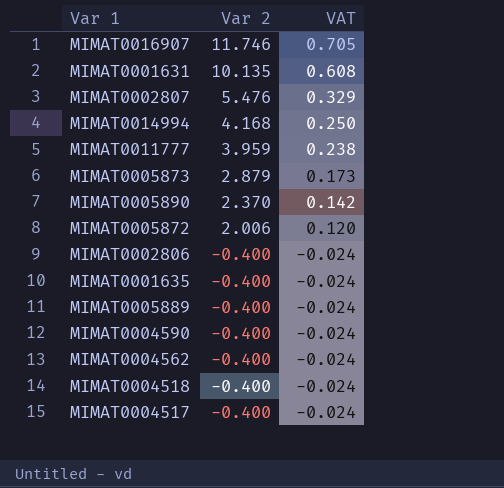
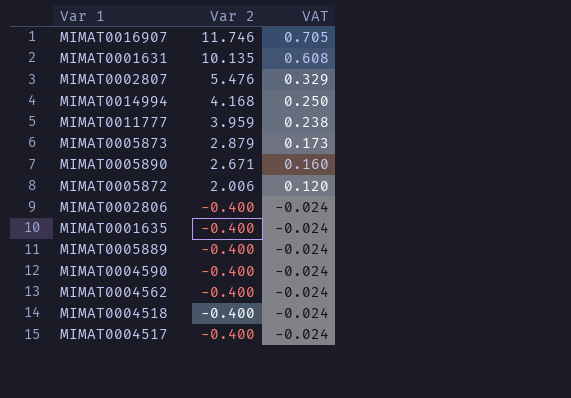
MIMAT0005890 | Var 2: 2.370 -> 2.671
MIMAT0005890 | VAT: 0.142 -> 0.160

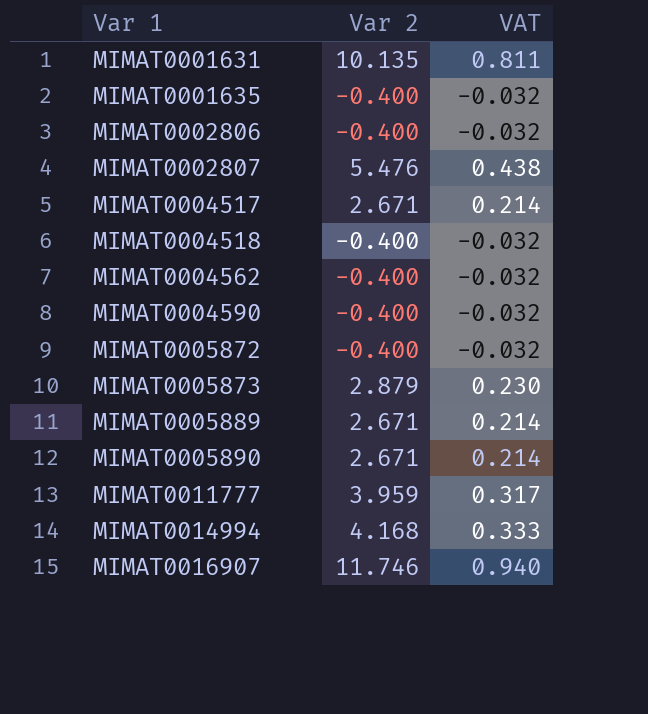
row order: Var 2 descending -> Var 1 ascending
column VAT | formula: [Var 2] * 0.06 -> [Var 2] * 0.08
MIMAT0004517 | Var 2: -0.400 -> 2.671
MIMAT0005872 | Var 2: 2.006 -> -0.400
MIMAT0005889 | Var 2: -0.400 -> 2.671

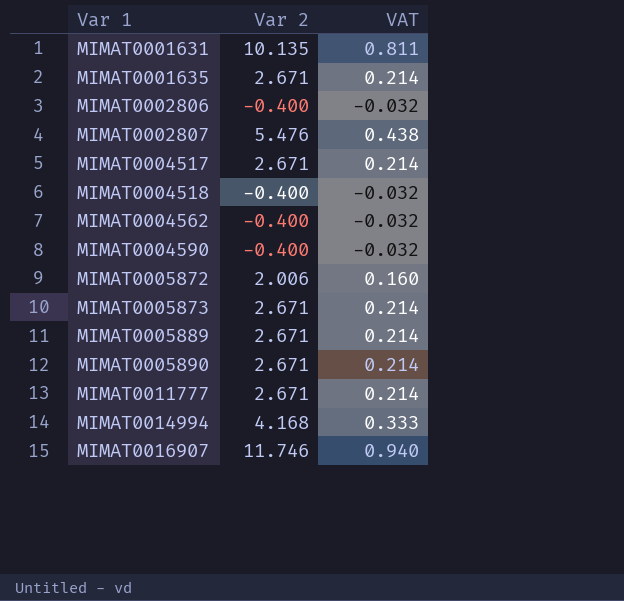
MIMAT0001635 | Var 2: -0.400 -> 2.671
MIMAT0001635 | VAT: -0.032 -> 0.214
MIMAT0005872 | Var 2: -0.400 -> 2.006
MIMAT0005872 | VAT: -0.032 -> 0.160
MIMAT0005873 | Var 2: 2.879 -> 2.671
MIMAT0005873 | VAT: 0.230 -> 0.214
MIMAT0011777 | Var 2: 3.959 -> 2.671
MIMAT0011777 | VAT: 0.317 -> 0.214

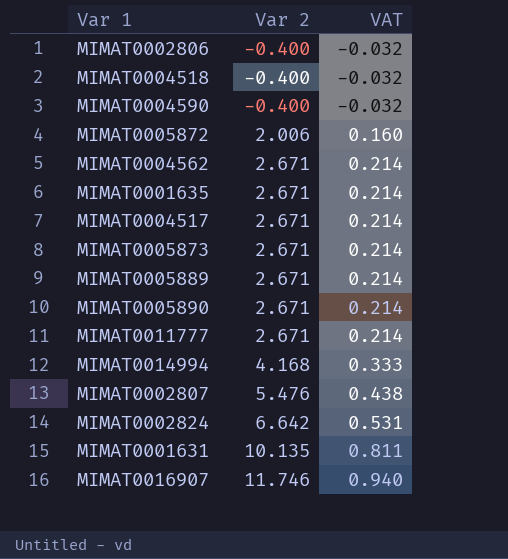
row order: Var 1 ascending -> Var 2 ascending
MIMAT0004562 | Var 2: -0.400 -> 2.671
MIMAT0004562 | VAT: -0.032 -> 0.214
row MIMAT0002824: none -> 6.642 | 0.531

